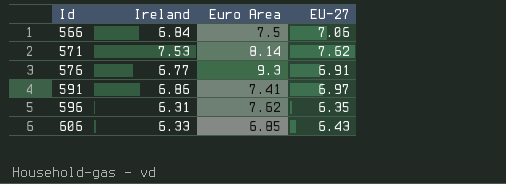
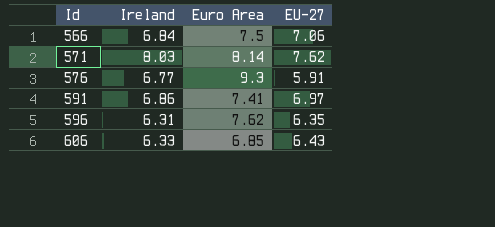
571 | Ireland: 7.53 -> 8.03
576 | EU-27: 6.91 -> 5.91

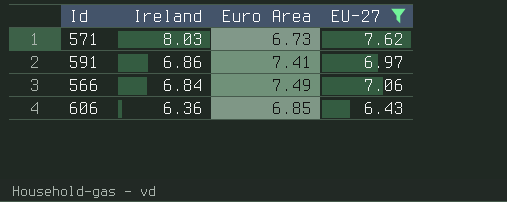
filter: none -> EU-27 >= 6.43
row order: Id ascending -> Ireland descending
571 | Euro Area: 8.14 -> 6.73
566 | Euro Area: 7.5 -> 7.49
606 | Ireland: 6.33 -> 6.36

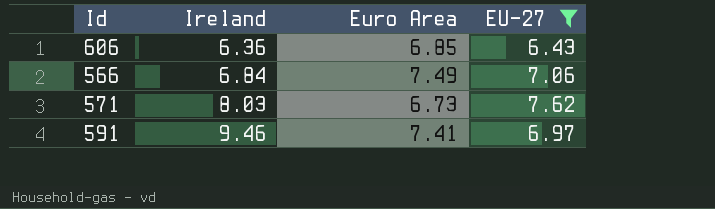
row order: Ireland descending -> Ireland ascending
591 | Ireland: 6.86 -> 9.46

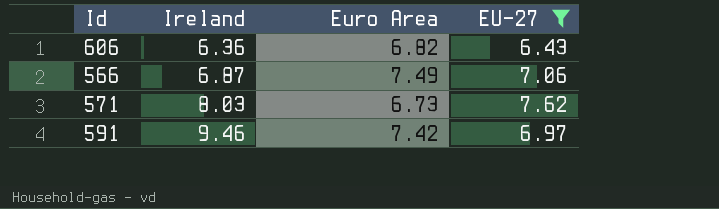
606 | Euro Area: 6.85 -> 6.82
566 | Ireland: 6.84 -> 6.87
591 | Euro Area: 7.41 -> 7.42

